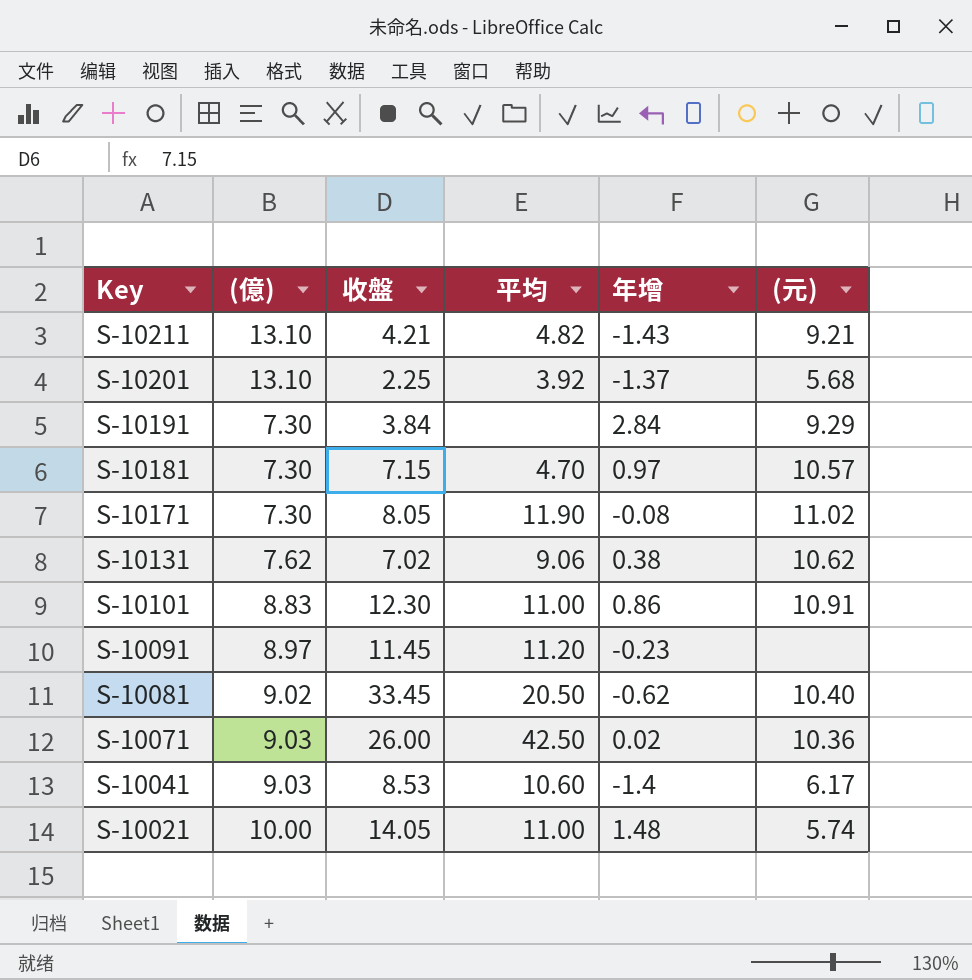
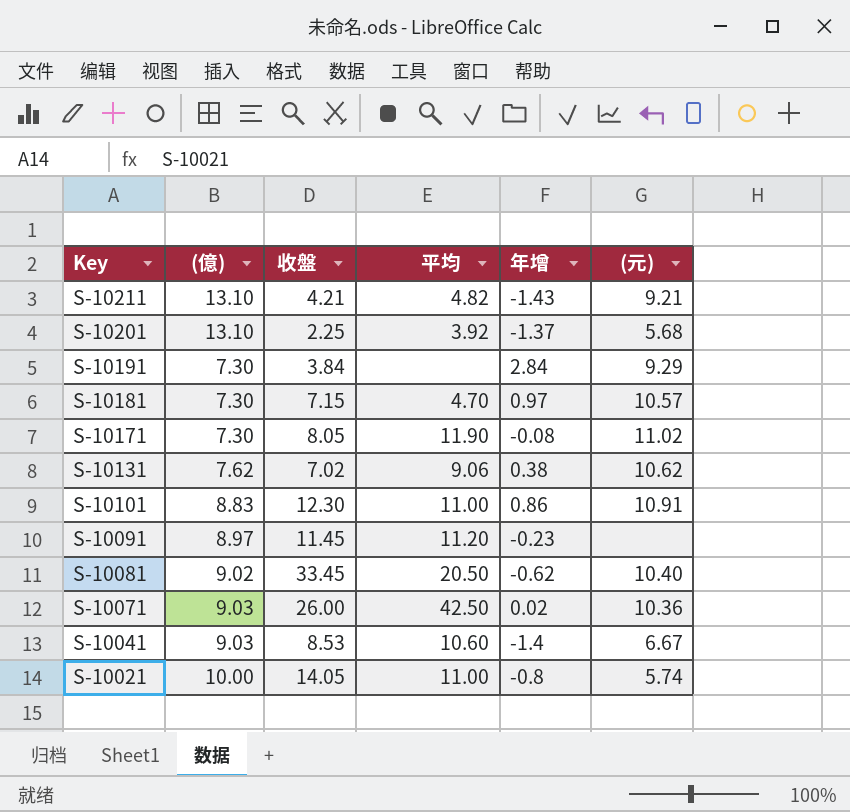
S-10041 | (元): 6.17 -> 6.67
S-10021 | 年增: 1.48 -> -0.8

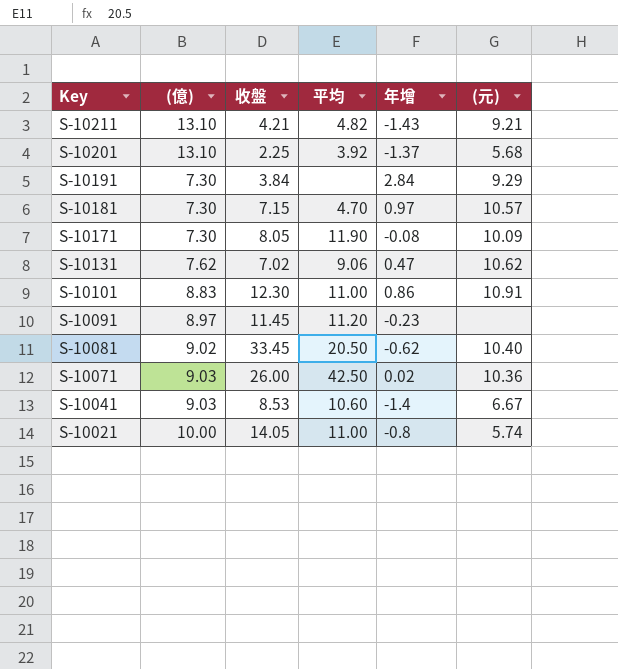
S-10171 | (元): 11.02 -> 10.09
S-10131 | 年增: 0.38 -> 0.47

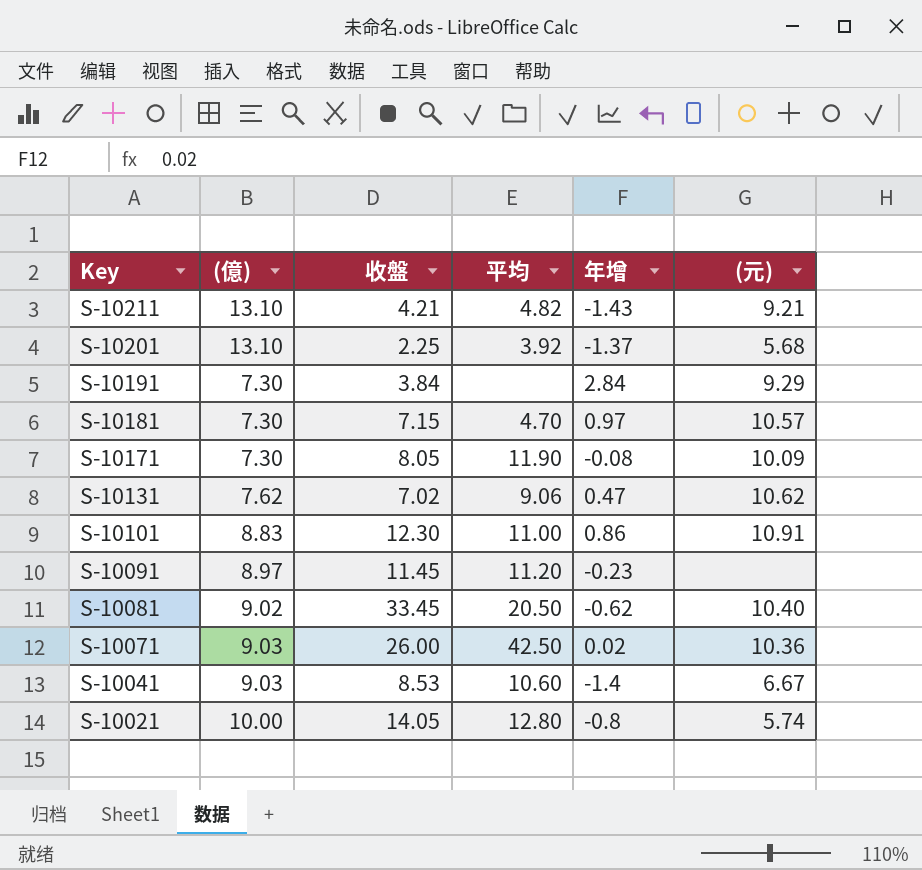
S-10021 | 平均: 11.00 -> 12.80

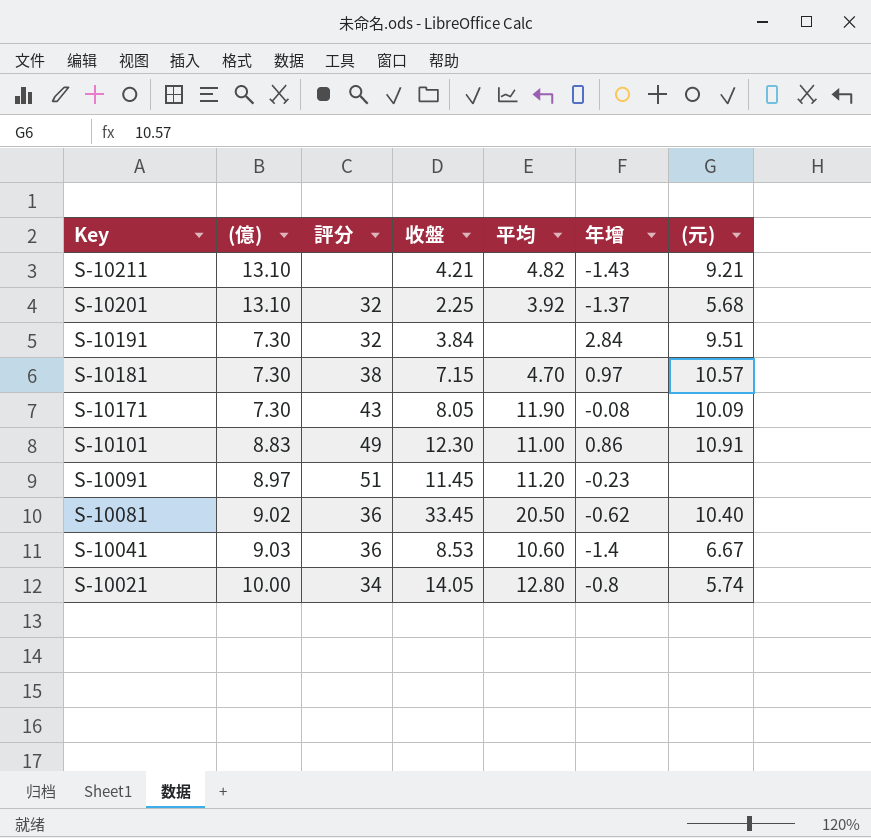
column 評分 | position: none -> 3
row S-10131: 7.62 | 7.02 | 9.06 | 0.47 | 10.62 -> none
row S-10071: 9.03 | 26.00 | 42.50 | 0.02 | 10.36 -> none
S-10191 | (元): 9.29 -> 9.51

